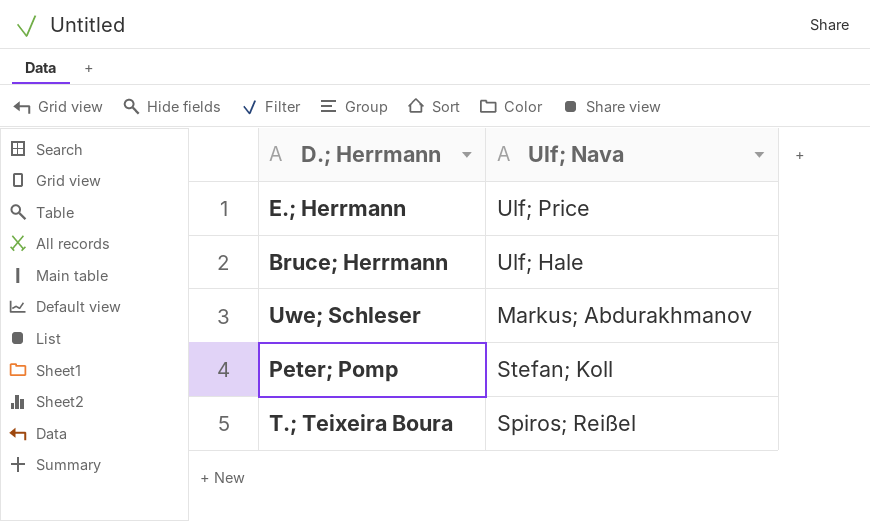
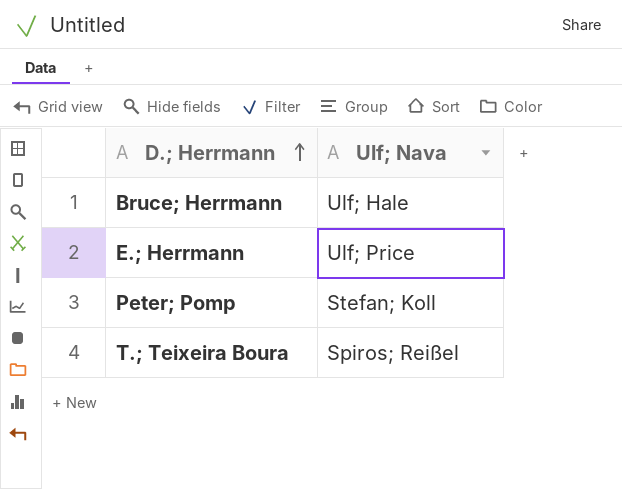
row order: none -> D.; Herrmann ascending
row Uwe; Schleser: Markus; Abdurakhmanov -> none

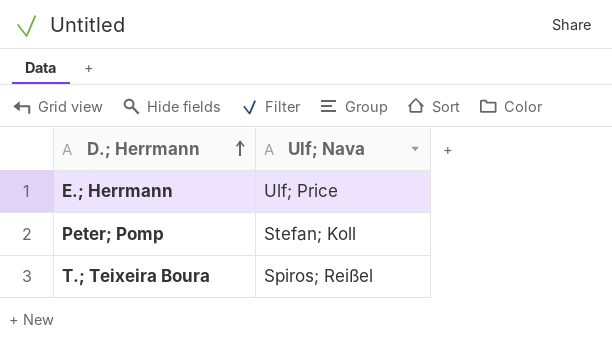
row Bruce; Herrmann: Ulf; Hale -> none

